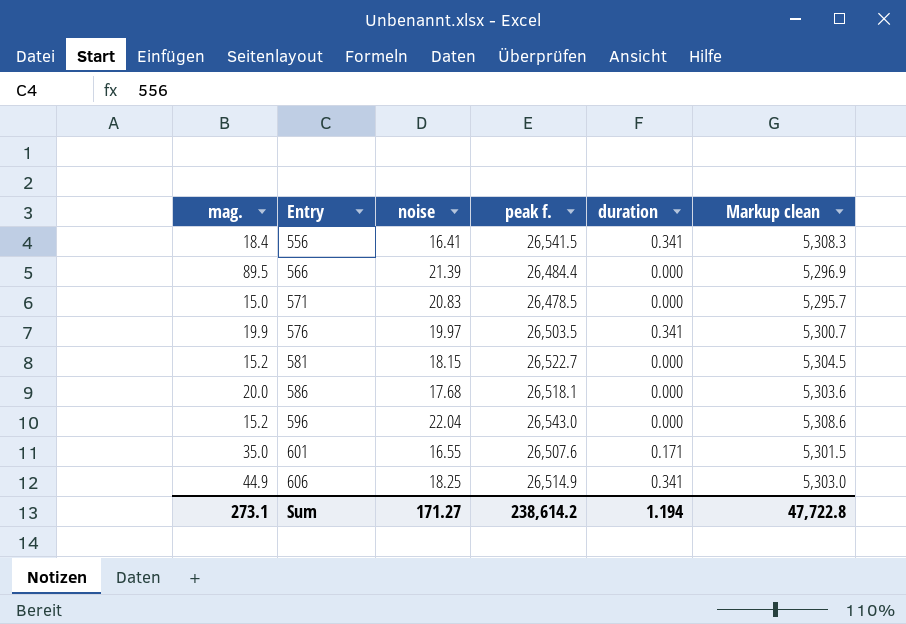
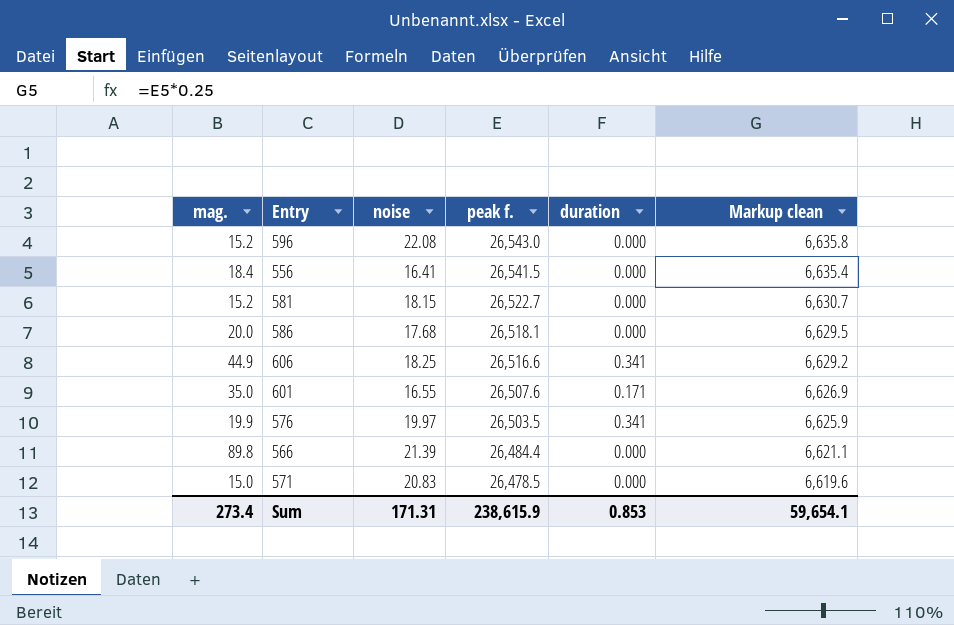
row order: Entry ascending -> peak f. descending
column Markup clean | formula: [peak f.] * 0.2 -> [peak f.] * 0.25
596 | noise: 22.04 -> 22.08
556 | duration: 0.341 -> 0.000
606 | peak f.: 26,514.9 -> 26,516.6
566 | mag.: 89.5 -> 89.8
Sum | mag.: 273.1 -> 273.4
Sum | noise: 171.27 -> 171.31
Sum | peak f.: 238,614.2 -> 238,615.9
Sum | duration: 1.194 -> 0.853
Sum | Markup clean: 47,722.8 -> 59,654.1

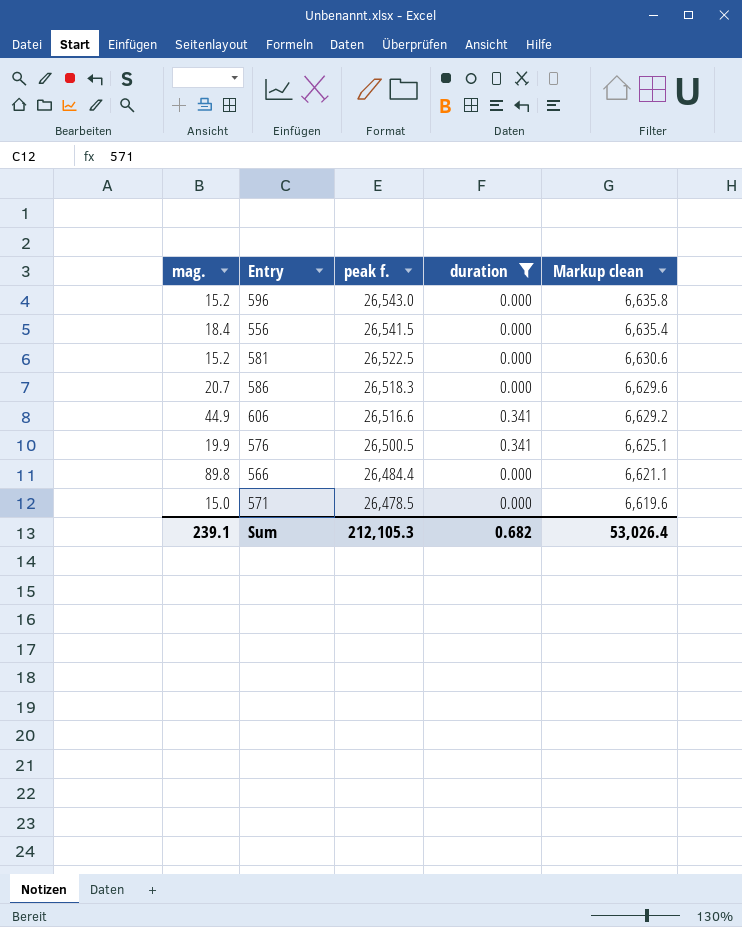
filter: none -> duration != 0.171
column noise | position: 3 -> none
581 | peak f.: 26,522.7 -> 26,522.5
581 | Markup clean: 6,630.7 -> 6,630.6
586 | mag.: 20.0 -> 20.7
586 | peak f.: 26,518.1 -> 26,518.3
586 | Markup clean: 6,629.5 -> 6,629.6
576 | peak f.: 26,503.5 -> 26,500.5
576 | Markup clean: 6,625.9 -> 6,625.1
Sum | mag.: 273.4 -> 239.1
Sum | peak f.: 238,615.9 -> 212,105.3
Sum | duration: 0.853 -> 0.682
Sum | Markup clean: 59,654.1 -> 53,026.4

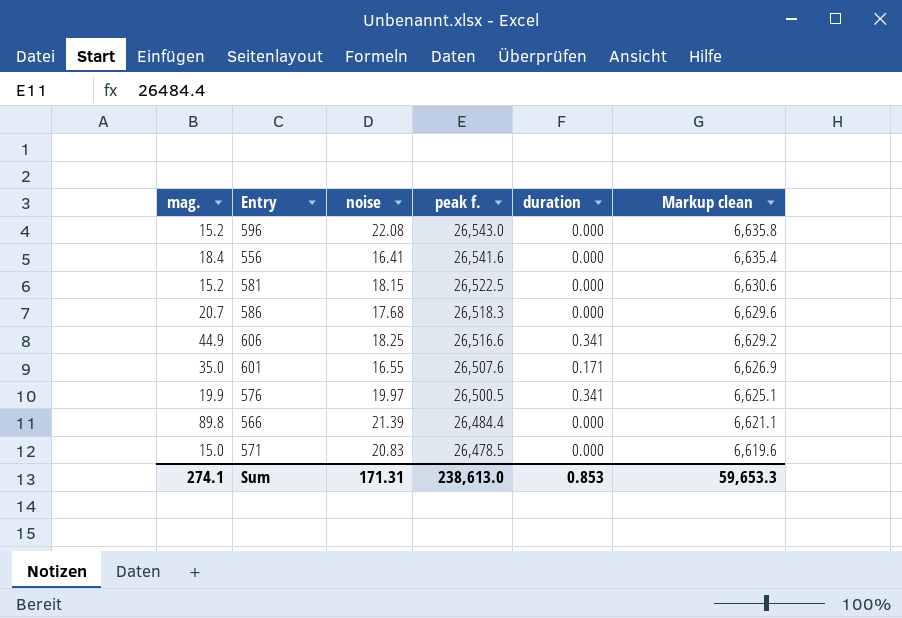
filter: duration != 0.171 -> none
column noise | position: none -> 3
556 | peak f.: 26,541.5 -> 26,541.6
Sum | mag.: 239.1 -> 274.1
Sum | peak f.: 212,105.3 -> 238,613.0
Sum | duration: 0.682 -> 0.853
Sum | Markup clean: 53,026.4 -> 59,653.3

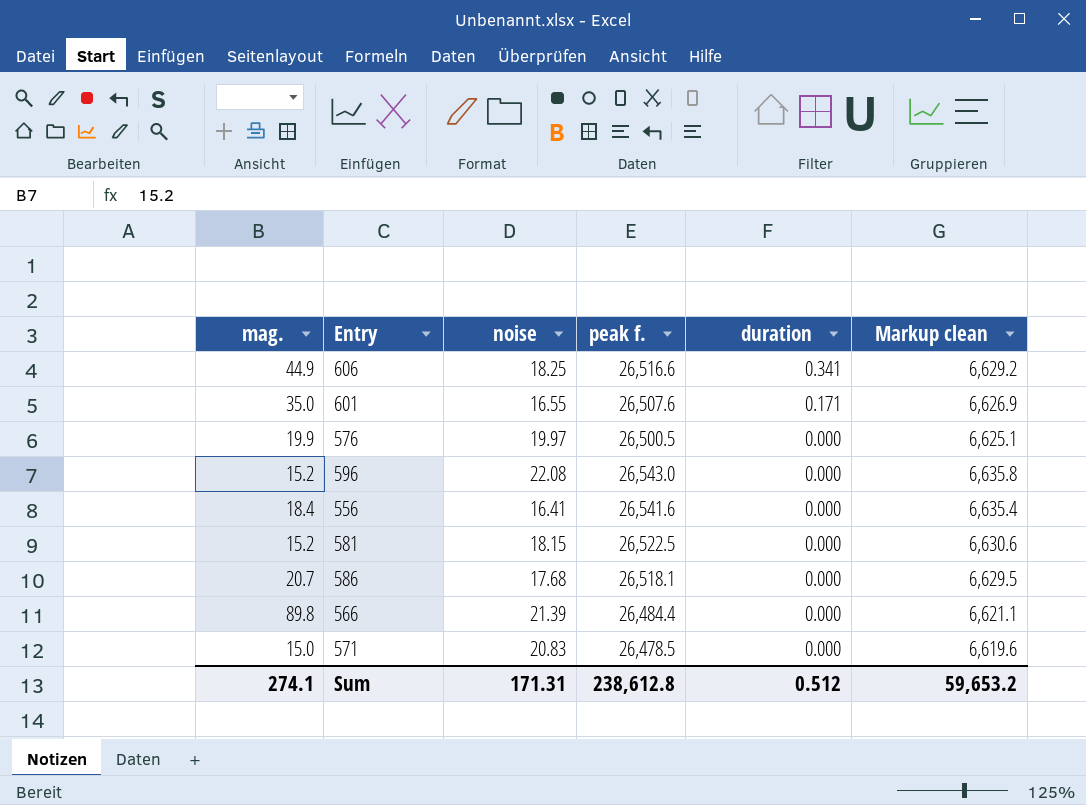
row order: peak f. descending -> duration descending
576 | duration: 0.341 -> 0.000
586 | peak f.: 26,518.3 -> 26,518.1
586 | Markup clean: 6,629.6 -> 6,629.5
Sum | peak f.: 238,613.0 -> 238,612.8
Sum | duration: 0.853 -> 0.512
Sum | Markup clean: 59,653.3 -> 59,653.2

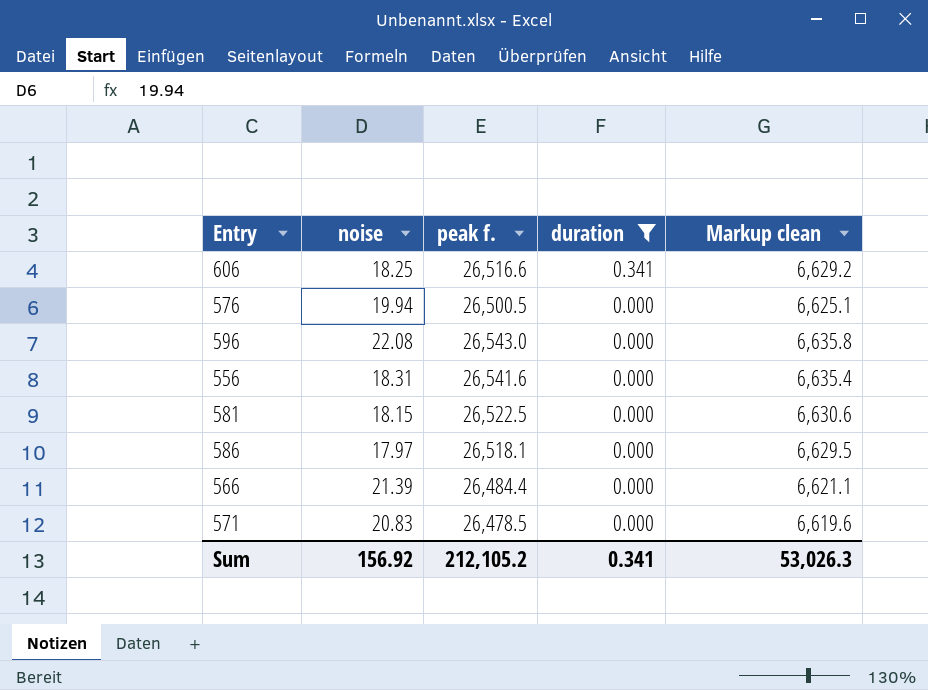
filter: none -> duration != 0.171
column mag. | position: 1 -> none
576 | noise: 19.97 -> 19.94
556 | noise: 16.41 -> 18.31
586 | noise: 17.68 -> 17.97
Sum | noise: 171.31 -> 156.92
Sum | peak f.: 238,612.8 -> 212,105.2
Sum | duration: 0.512 -> 0.341
Sum | Markup clean: 59,653.2 -> 53,026.3

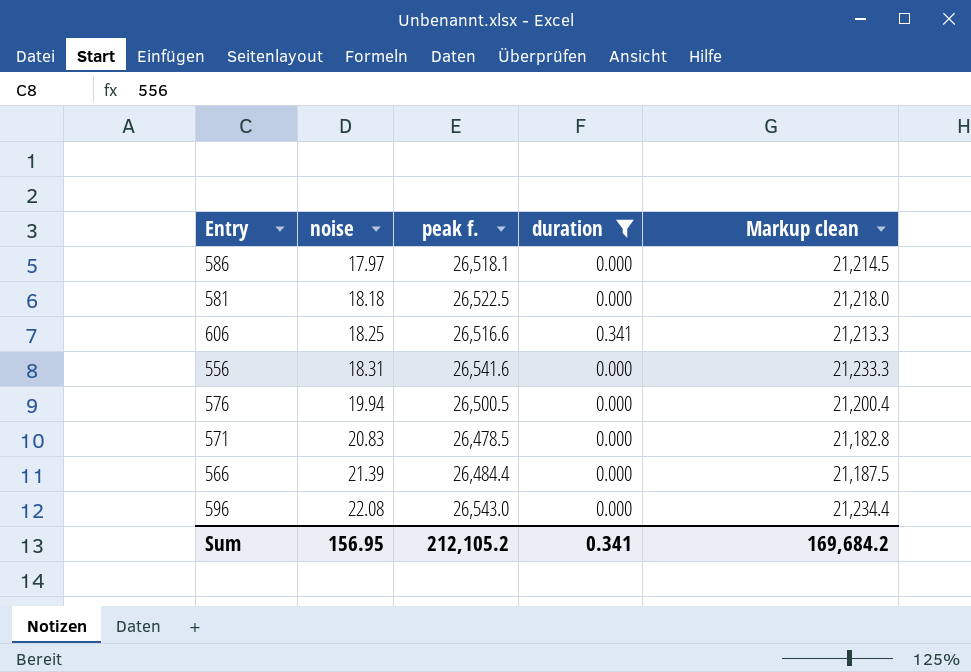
row order: duration descending -> noise ascending
column Markup clean | formula: [peak f.] * 0.25 -> [peak f.] * 0.8
581 | noise: 18.15 -> 18.18
Sum | noise: 156.92 -> 156.95
Sum | Markup clean: 53,026.3 -> 169,684.2

